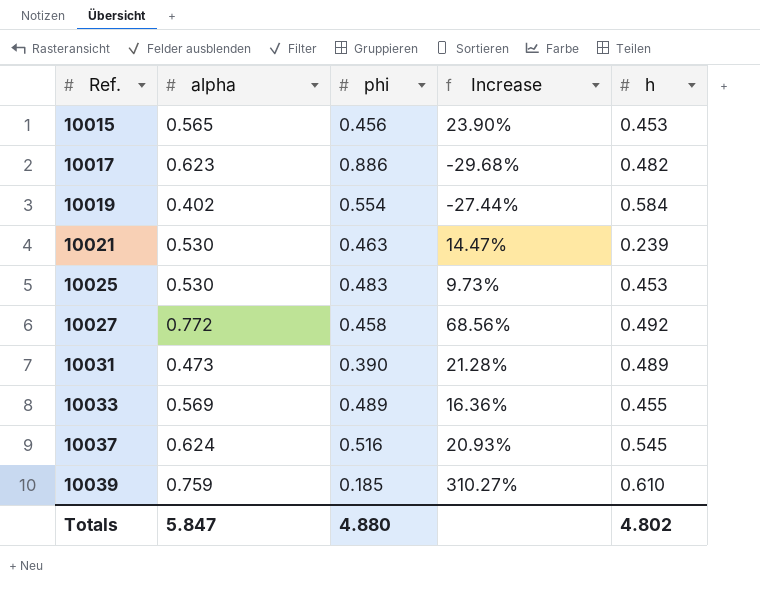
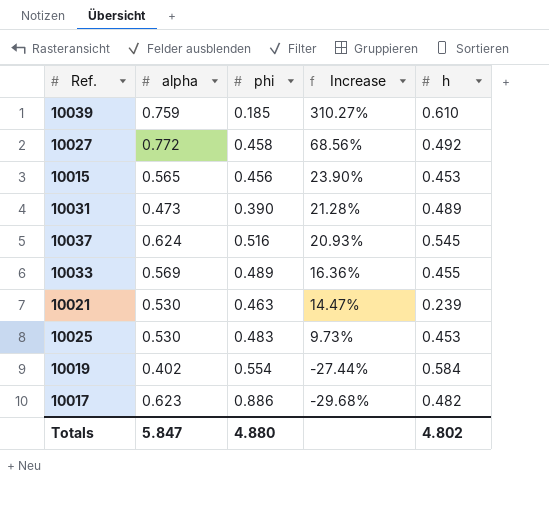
row order: Ref. ascending -> Increase descending

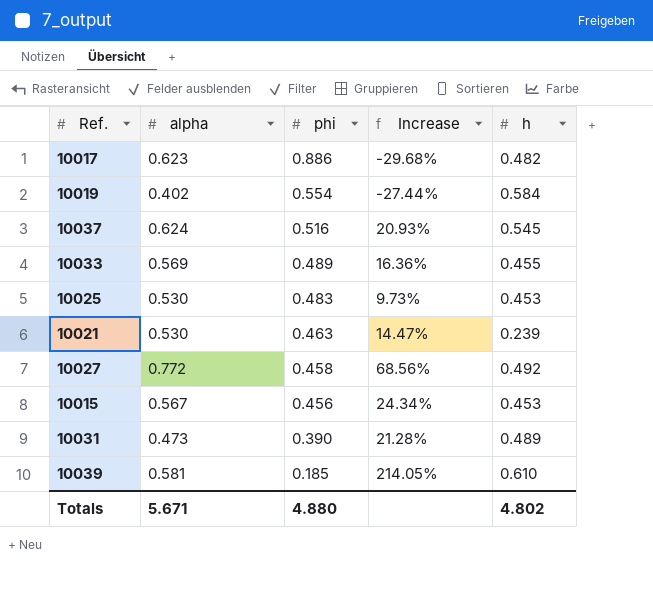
row order: Increase descending -> phi descending
10015 | alpha: 0.565 -> 0.567
10015 | Increase: 23.90% -> 24.34%
10039 | alpha: 0.759 -> 0.581
10039 | Increase: 310.27% -> 214.05%
Totals | alpha: 5.847 -> 5.671

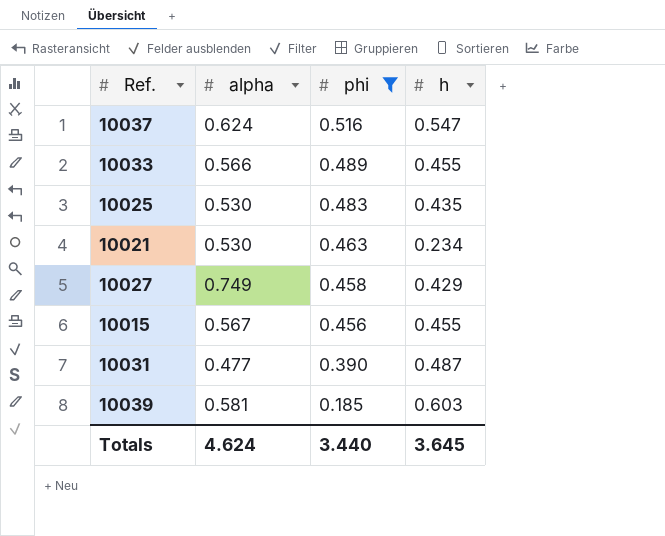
filter: none -> phi <= 0.516
column Increase | formula: ([alpha] - [phi]) / [phi] -> none
10037 | h: 0.545 -> 0.547
10033 | alpha: 0.569 -> 0.566
10025 | h: 0.453 -> 0.435
10021 | h: 0.239 -> 0.234
10027 | alpha: 0.772 -> 0.749
10027 | h: 0.492 -> 0.429
10015 | h: 0.453 -> 0.455
10031 | alpha: 0.473 -> 0.477
10031 | h: 0.489 -> 0.487
10039 | h: 0.610 -> 0.603
Totals | alpha: 5.671 -> 4.624
Totals | phi: 4.880 -> 3.440
Totals | h: 4.802 -> 3.645

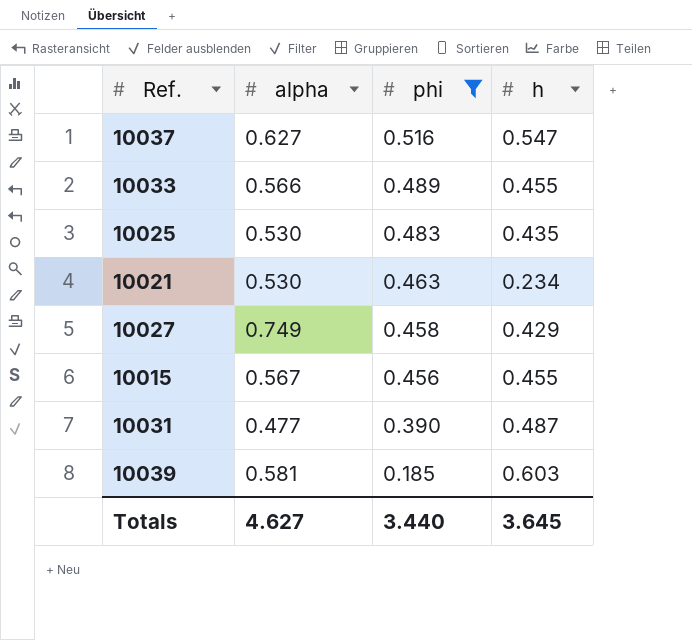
10037 | alpha: 0.624 -> 0.627
Totals | alpha: 4.624 -> 4.627

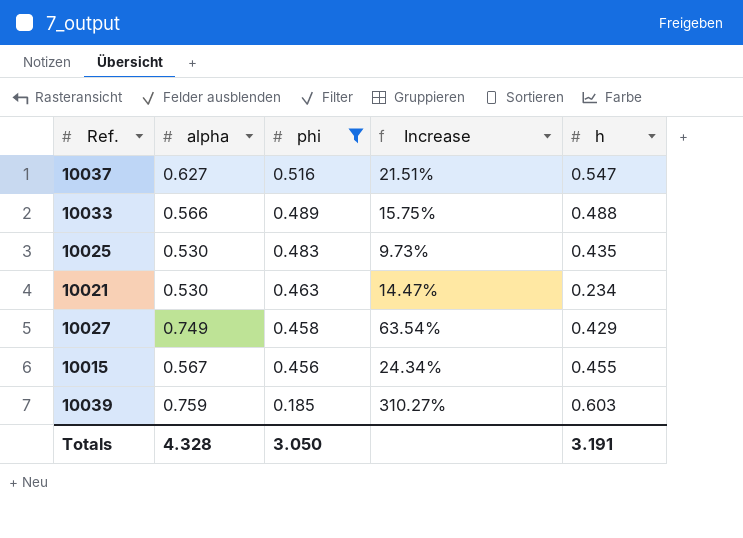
column Increase | formula: none -> ([alpha] - [phi]) / [phi]
row 10031: 0.477 | 0.390 | 0.487 -> none
10033 | h: 0.455 -> 0.488
10039 | alpha: 0.581 -> 0.759
Totals | alpha: 4.627 -> 4.328
Totals | phi: 3.440 -> 3.050
Totals | h: 3.645 -> 3.191

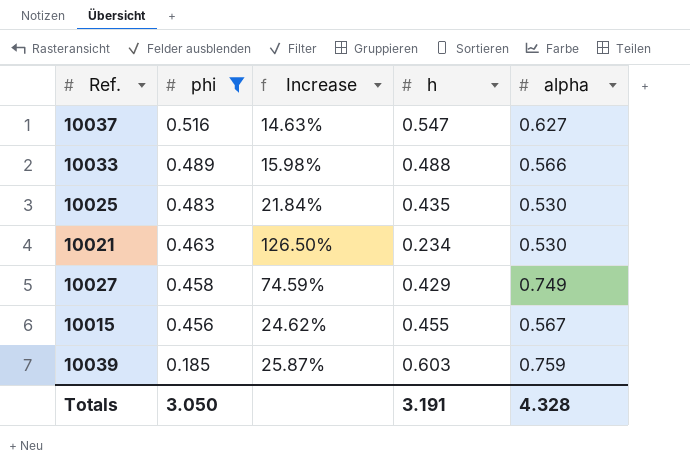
column Increase | formula: ([alpha] - [phi]) / [phi] -> ([alpha] - [h]) / [h]
column alpha | position: 2 -> 5

